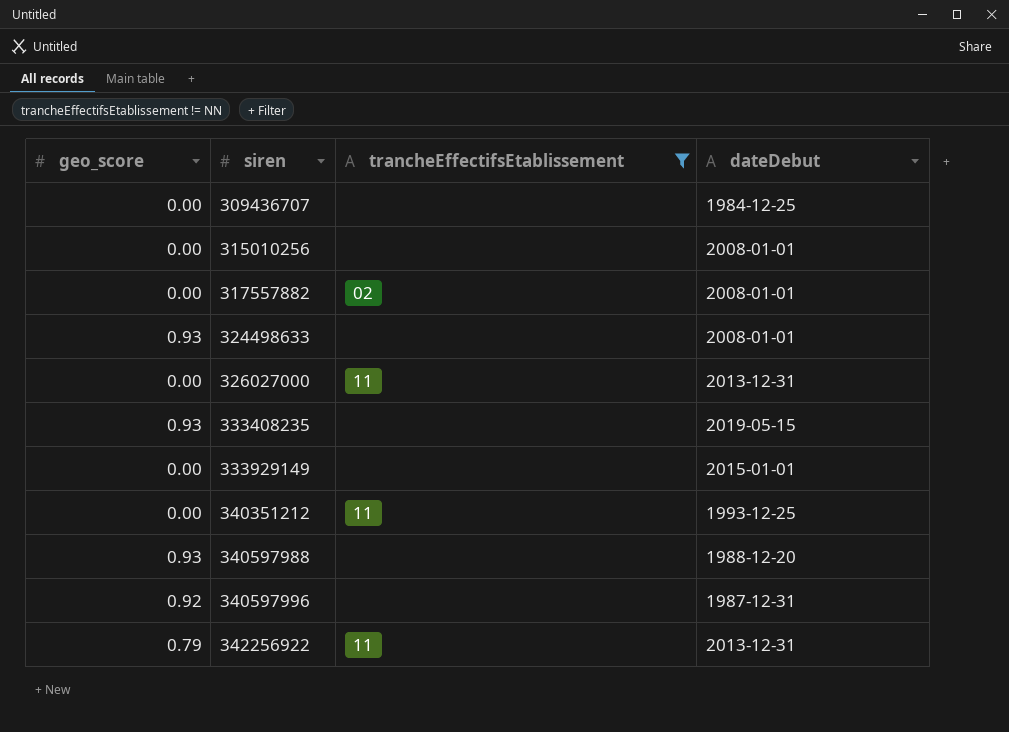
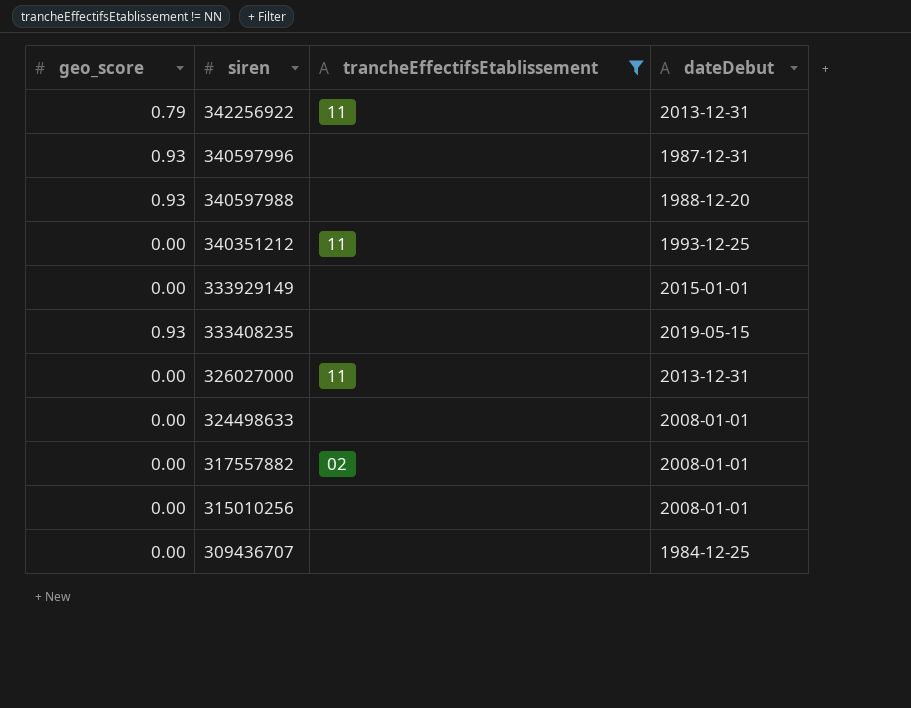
row order: siren ascending -> siren descending
340597996 | geo_score: 0.92 -> 0.93
324498633 | geo_score: 0.93 -> 0.00

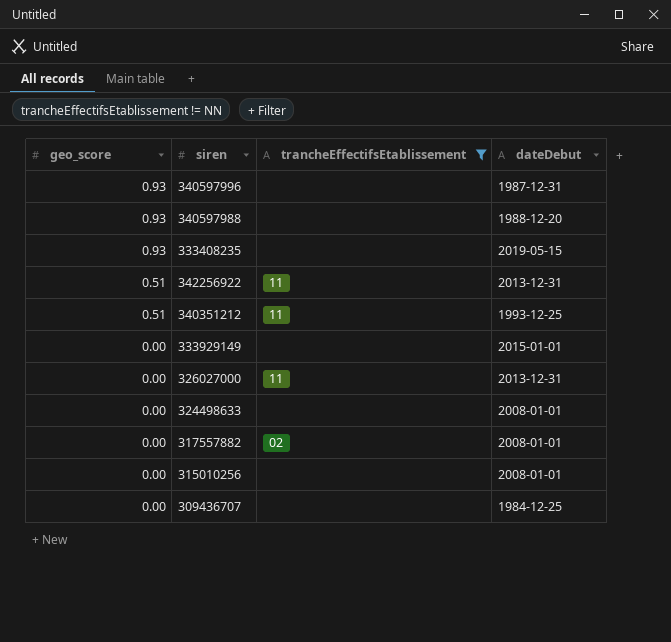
row order: siren descending -> geo_score descending
342256922 | geo_score: 0.79 -> 0.51
340351212 | geo_score: 0.00 -> 0.51

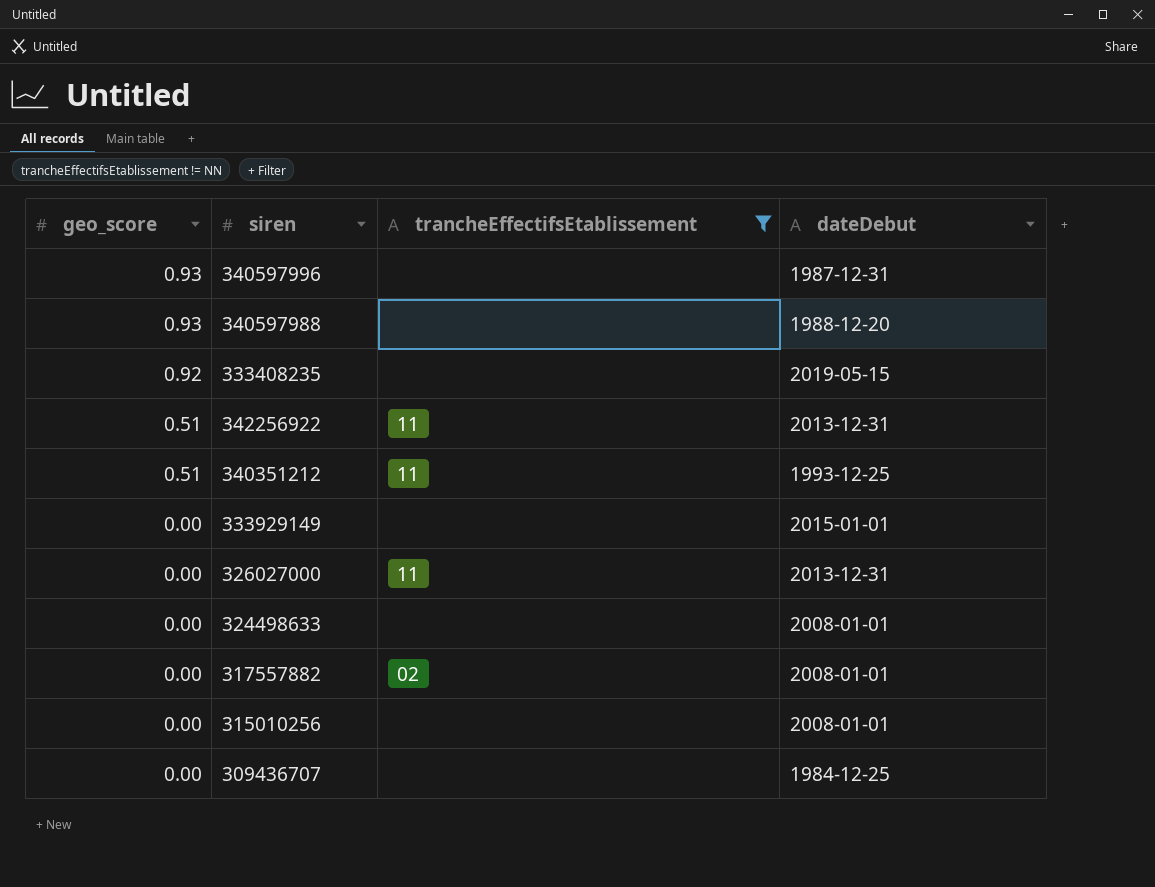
333408235 | geo_score: 0.93 -> 0.92

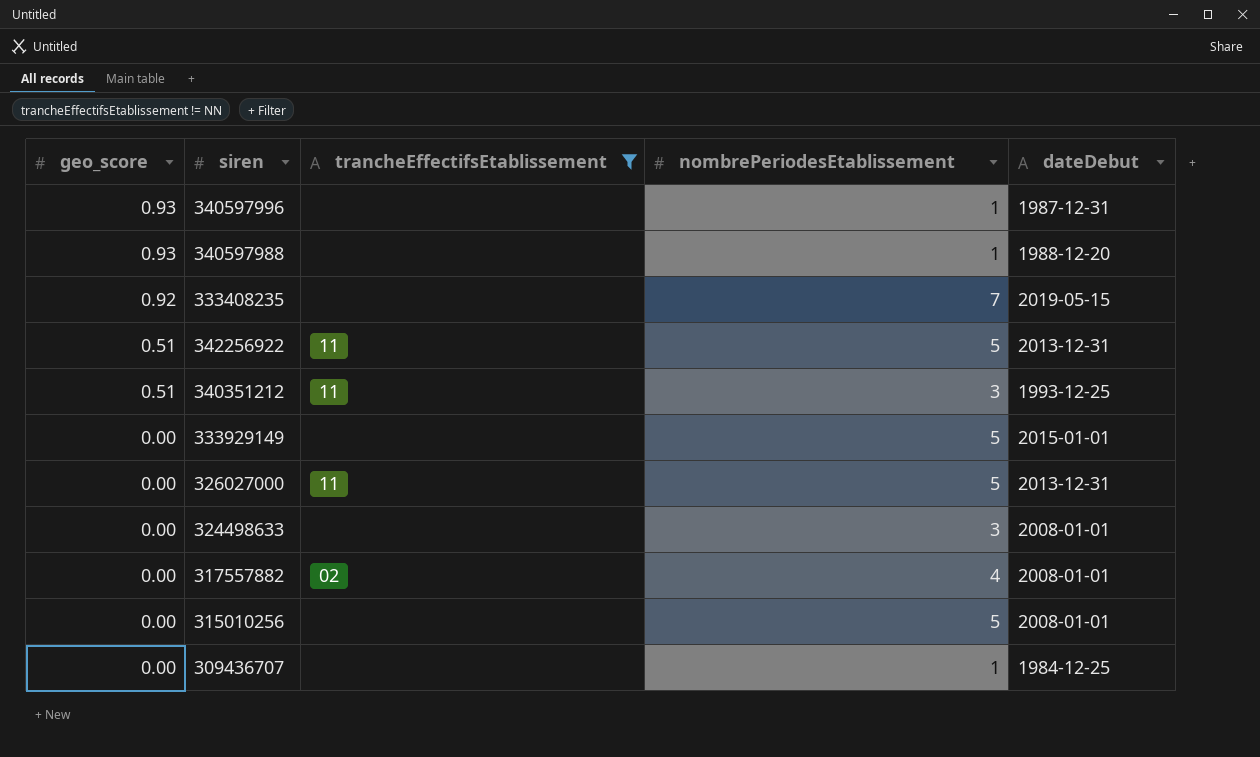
column nombrePeriodesEtablissement | position: none -> 4

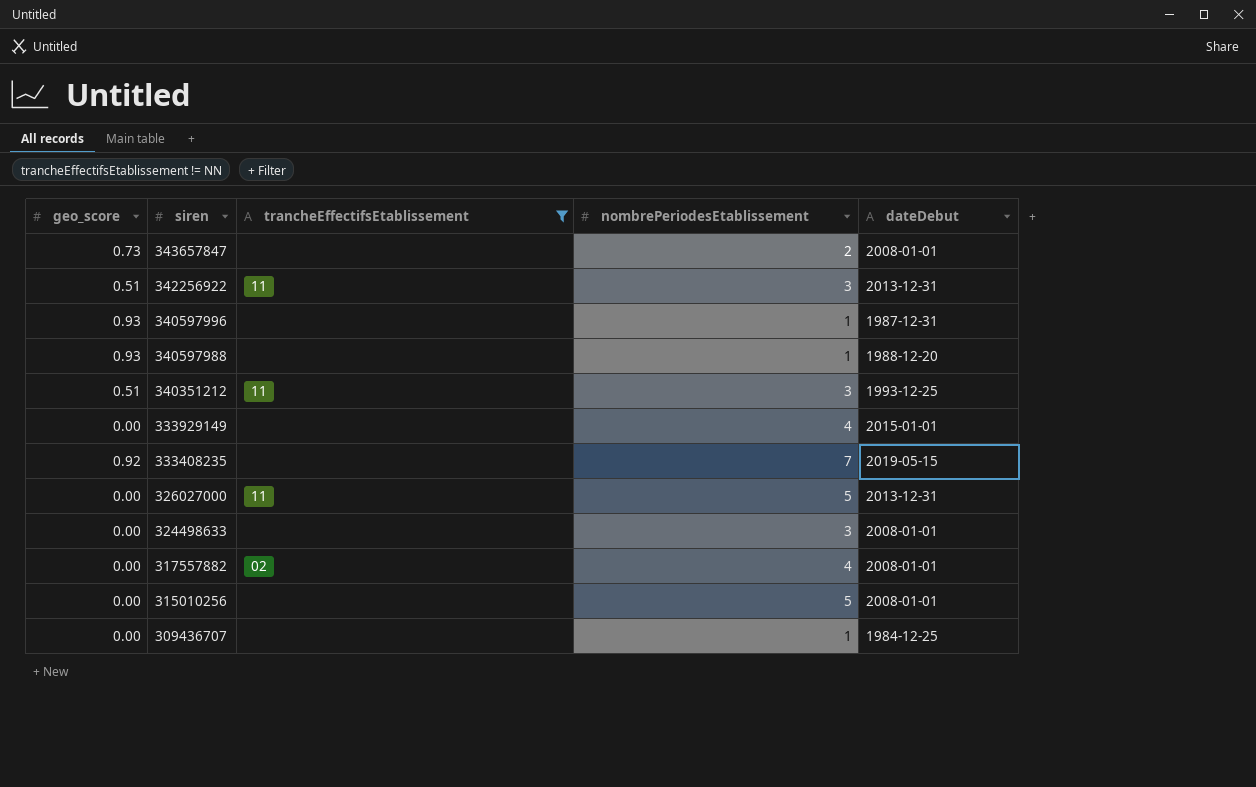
row order: geo_score descending -> siren descending
row 343657847: none -> 0.73 | none | 2 | 2008-01-01
342256922 | nombrePeriodesEtablissement: 5 -> 3
333929149 | nombrePeriodesEtablissement: 5 -> 4

